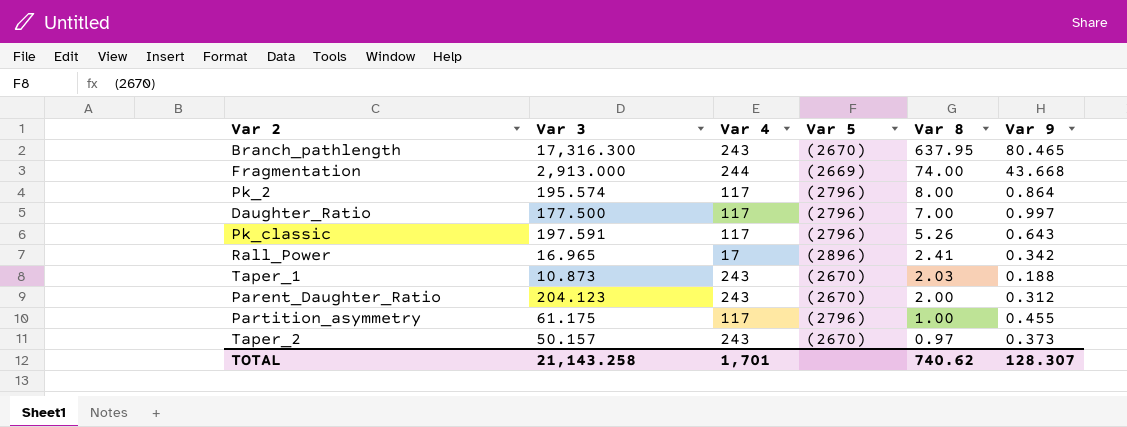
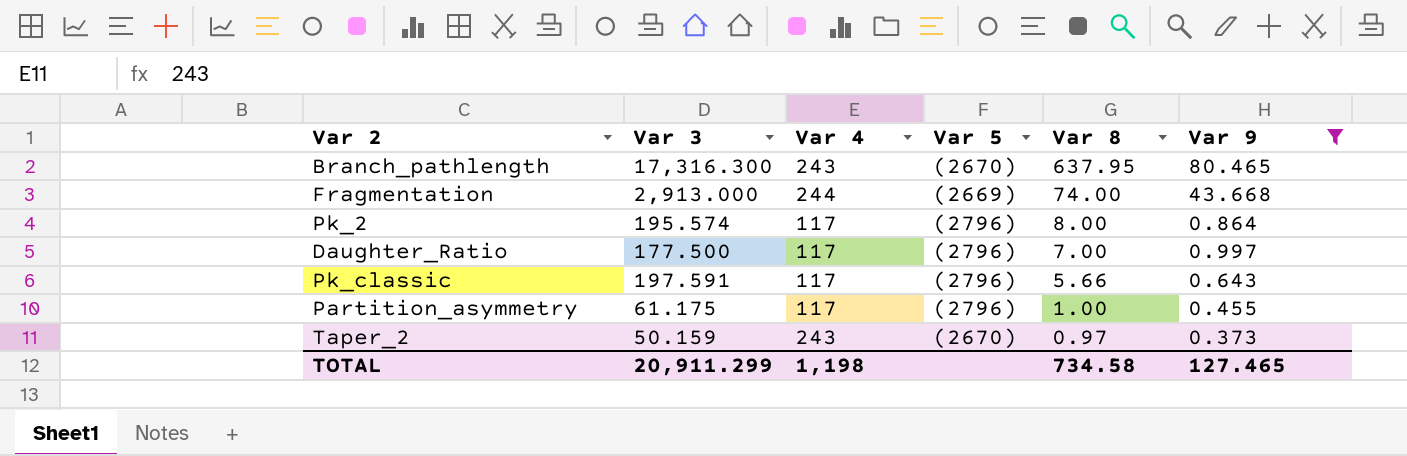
filter: none -> Var 9 >= 0.373
Pk_classic | Var 8: 5.26 -> 5.66
Taper_2 | Var 3: 50.157 -> 50.159
TOTAL | Var 3: 21,143.258 -> 20,911.299
TOTAL | Var 4: 1,701 -> 1,198
TOTAL | Var 8: 740.62 -> 734.58
TOTAL | Var 9: 128.307 -> 127.465

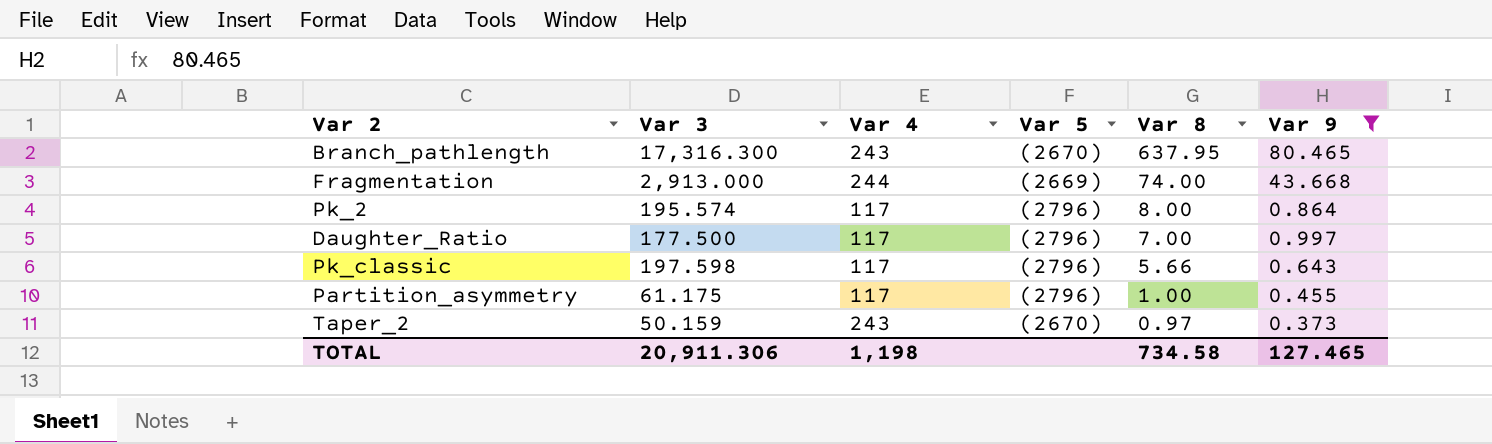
Pk_classic | Var 3: 197.591 -> 197.598
TOTAL | Var 3: 20,911.299 -> 20,911.306

